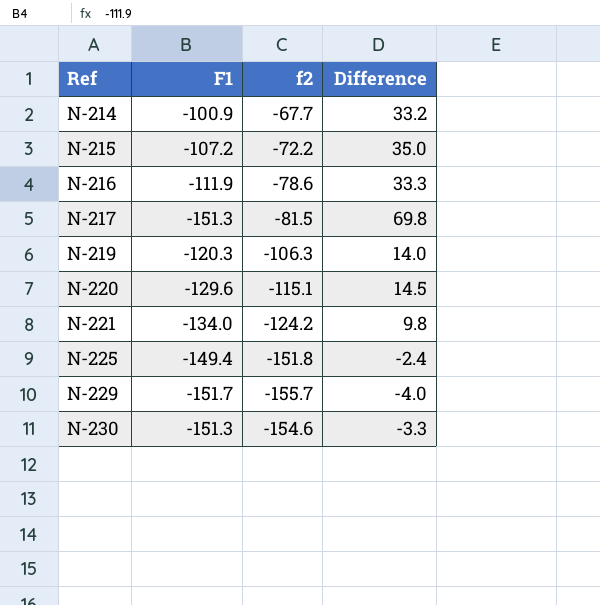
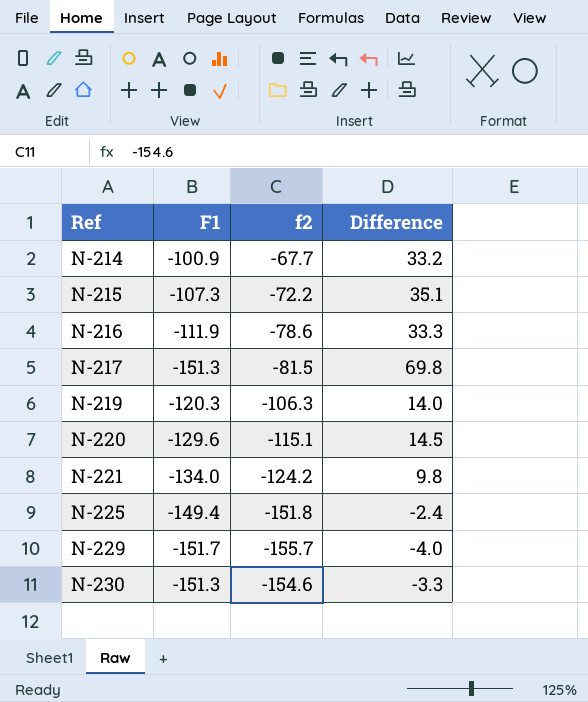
N-215 | F1: -107.2 -> -107.3
N-215 | Difference: 35.0 -> 35.1

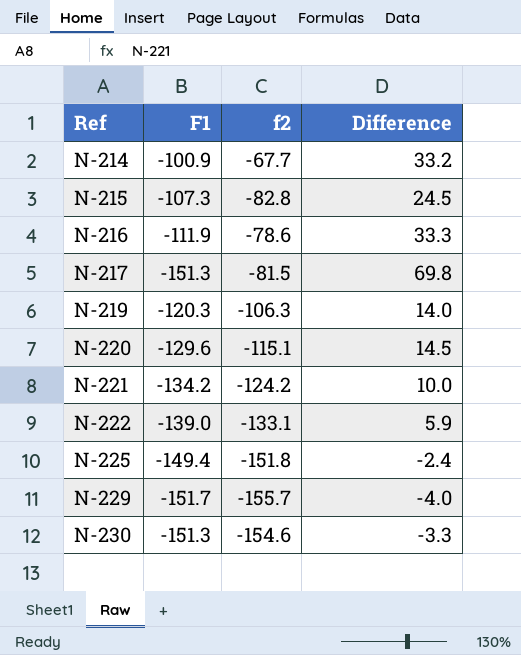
N-215 | f2: -72.2 -> -82.8
N-215 | Difference: 35.1 -> 24.5
N-221 | F1: -134.0 -> -134.2
N-221 | Difference: 9.8 -> 10.0
row N-222: none -> -139.0 | -133.1 | 5.9

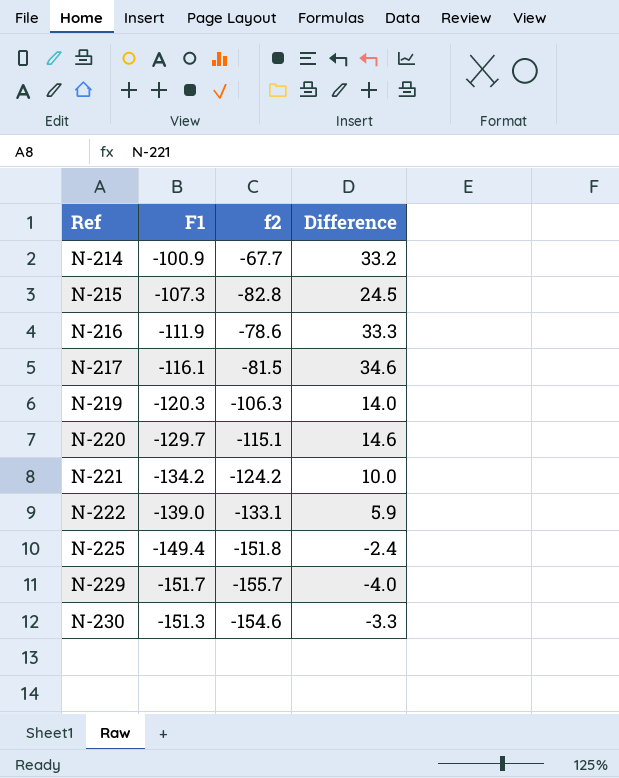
N-217 | F1: -151.3 -> -116.1
N-217 | Difference: 69.8 -> 34.6
N-220 | F1: -129.6 -> -129.7
N-220 | Difference: 14.5 -> 14.6

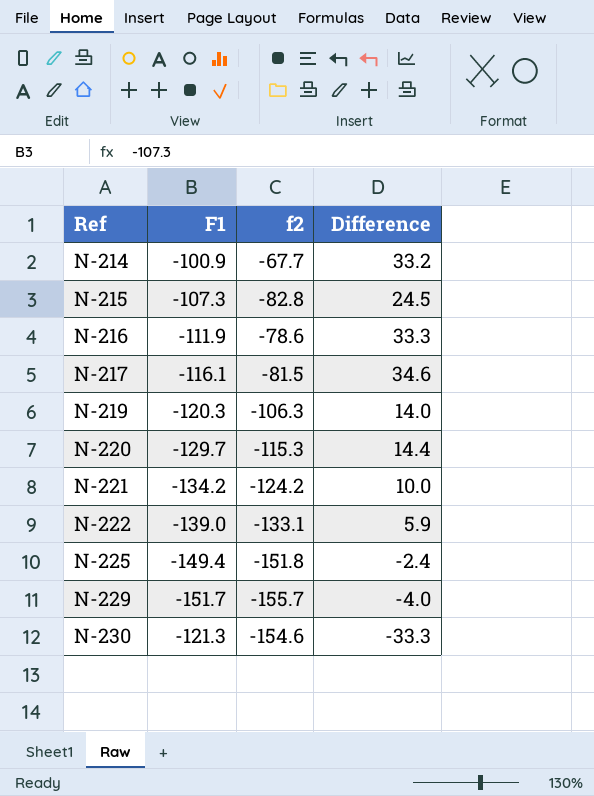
N-220 | f2: -115.1 -> -115.3
N-220 | Difference: 14.6 -> 14.4
N-230 | F1: -151.3 -> -121.3
N-230 | Difference: -3.3 -> -33.3

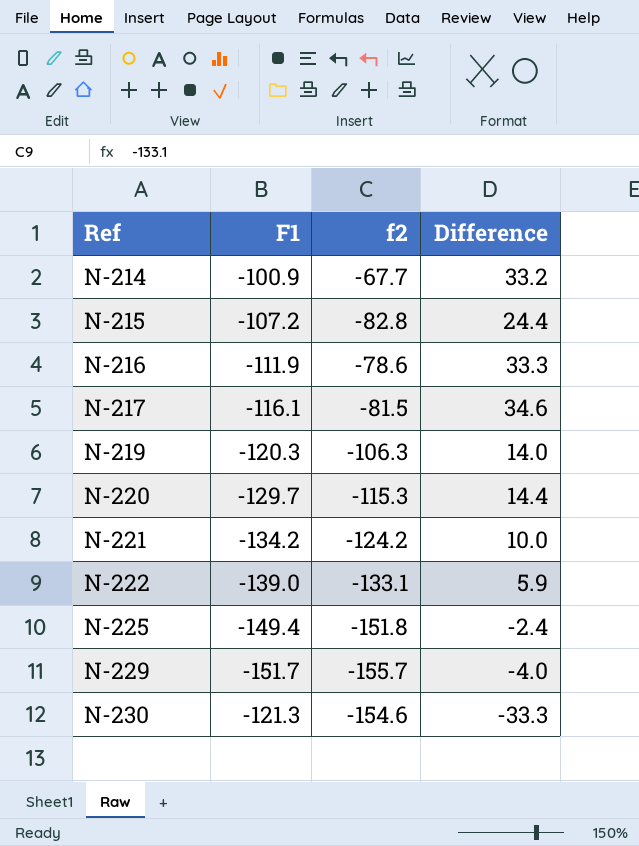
N-215 | F1: -107.3 -> -107.2
N-215 | Difference: 24.5 -> 24.4

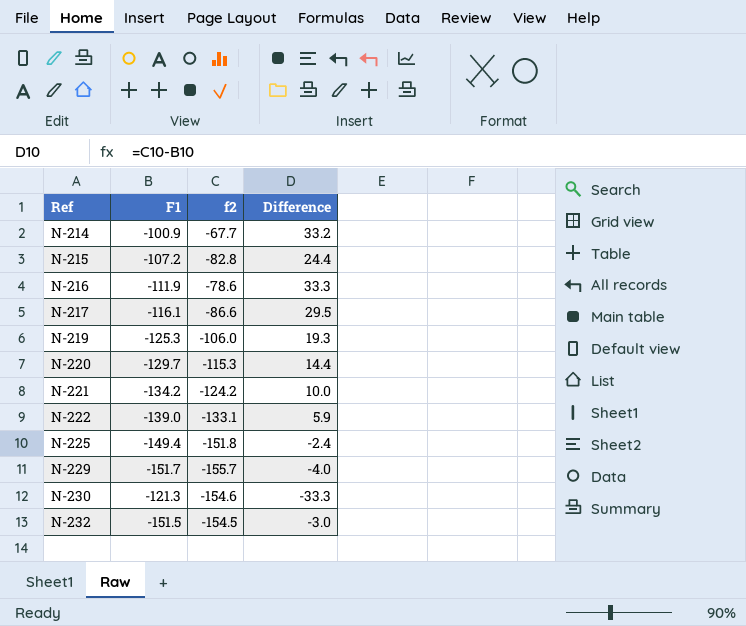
N-217 | f2: -81.5 -> -86.6
N-217 | Difference: 34.6 -> 29.5
N-219 | F1: -120.3 -> -125.3
N-219 | f2: -106.3 -> -106.0
N-219 | Difference: 14.0 -> 19.3
row N-232: none -> -151.5 | -154.5 | -3.0

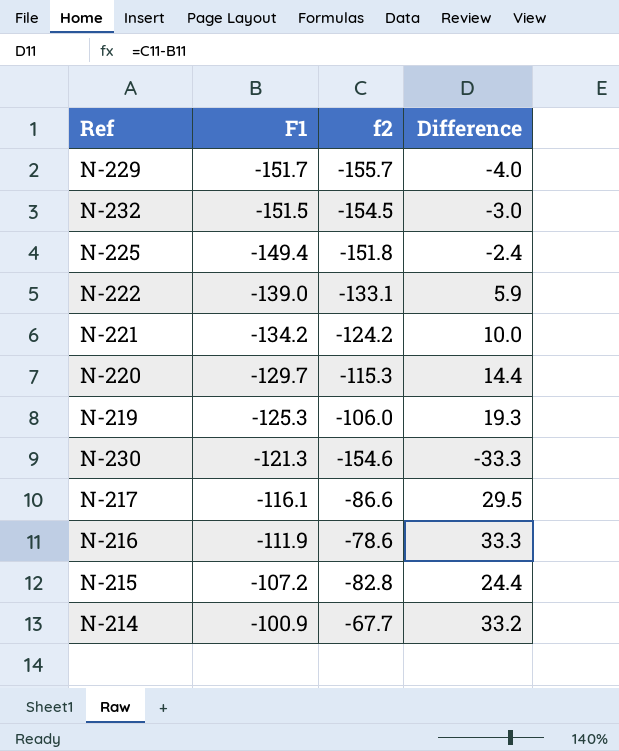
row order: Ref ascending -> F1 ascending

